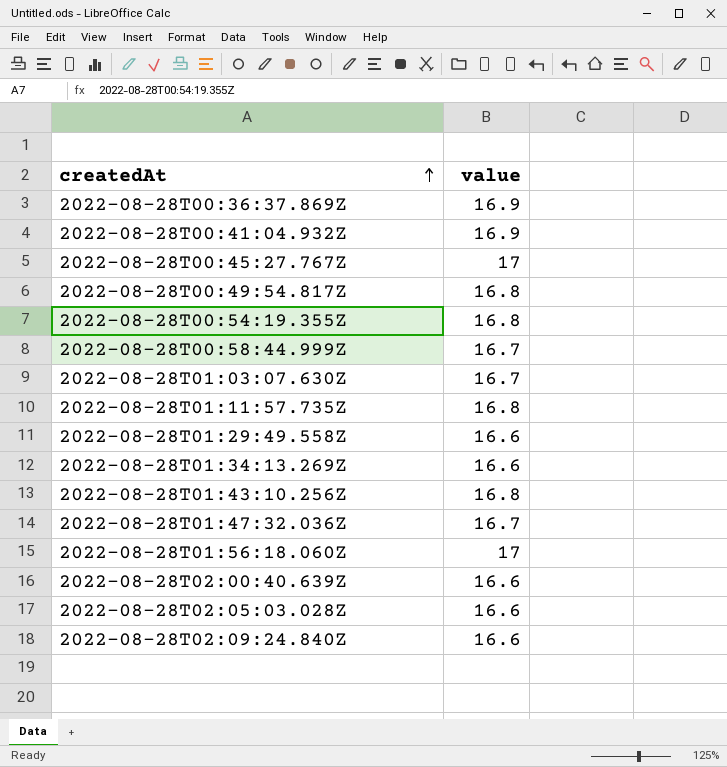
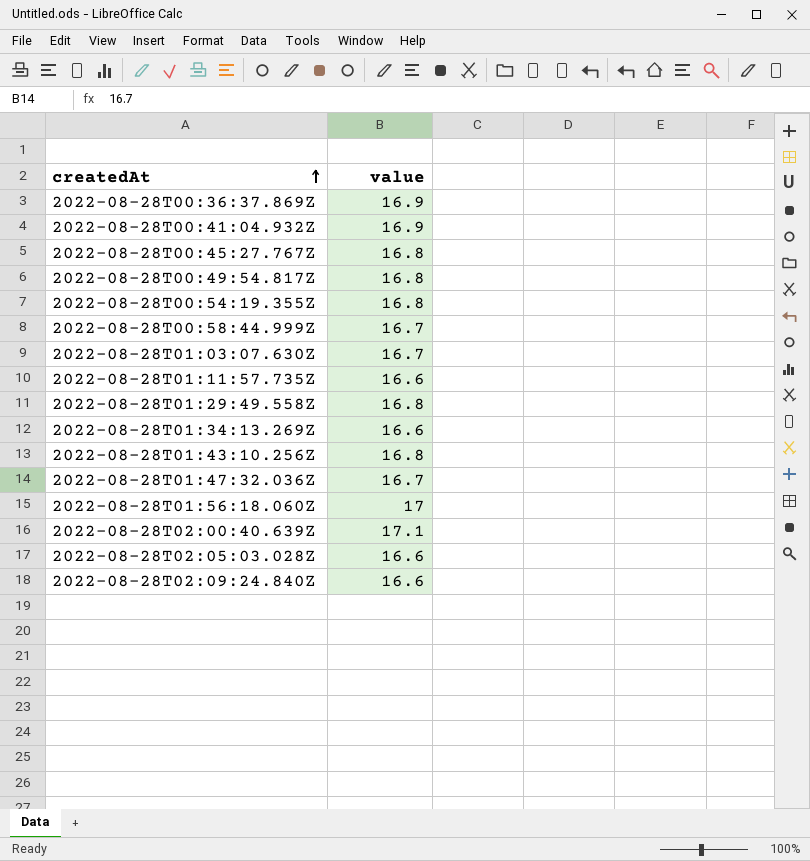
2022-08-28T00:45:27.767Z | value: 17 -> 16.8
2022-08-28T01:11:57.735Z | value: 16.8 -> 16.6
2022-08-28T01:29:49.558Z | value: 16.6 -> 16.8
2022-08-28T02:00:40.639Z | value: 16.6 -> 17.1

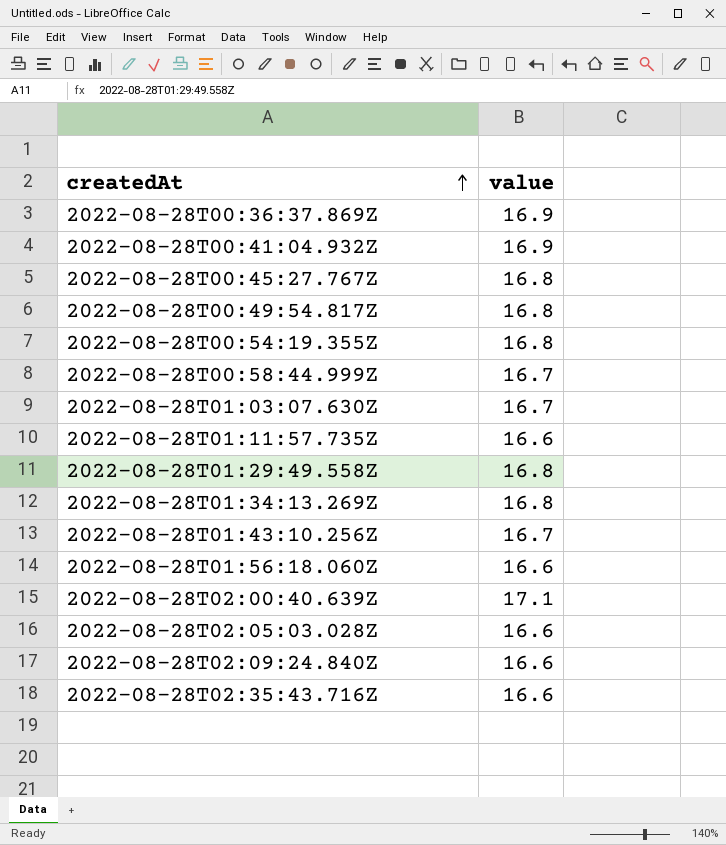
row 2022-08-28T01:47:32.036Z: 16.7 -> none
2022-08-28T01:34:13.269Z | value: 16.6 -> 16.8
2022-08-28T01:43:10.256Z | value: 16.8 -> 16.7
2022-08-28T01:56:18.060Z | value: 17 -> 16.6
row 2022-08-28T02:35:43.716Z: none -> 16.6

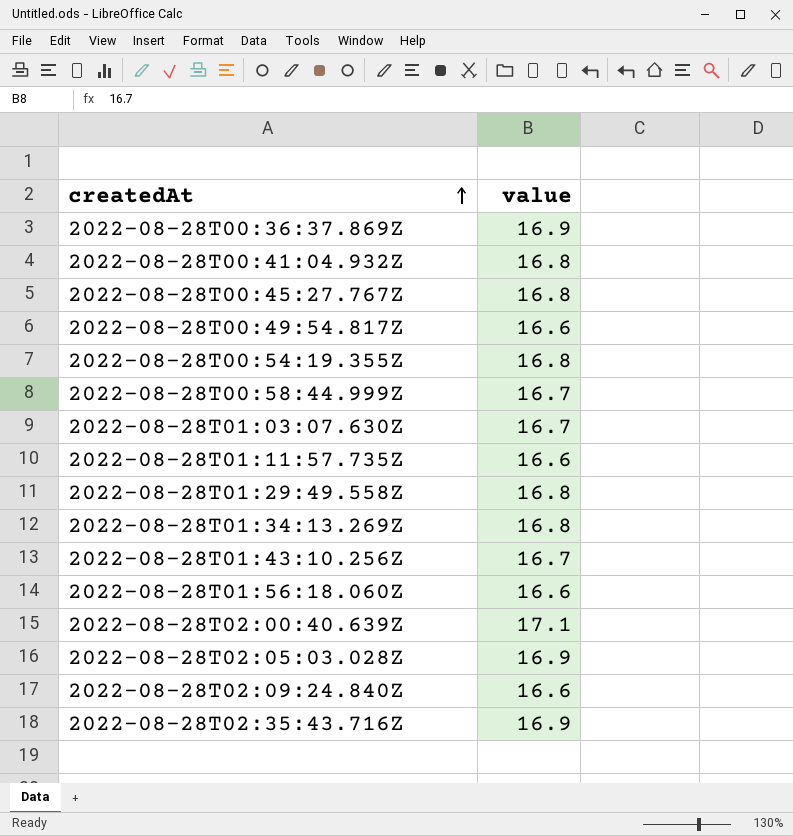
2022-08-28T00:41:04.932Z | value: 16.9 -> 16.8
2022-08-28T00:49:54.817Z | value: 16.8 -> 16.6
2022-08-28T02:05:03.028Z | value: 16.6 -> 16.9
2022-08-28T02:35:43.716Z | value: 16.6 -> 16.9

